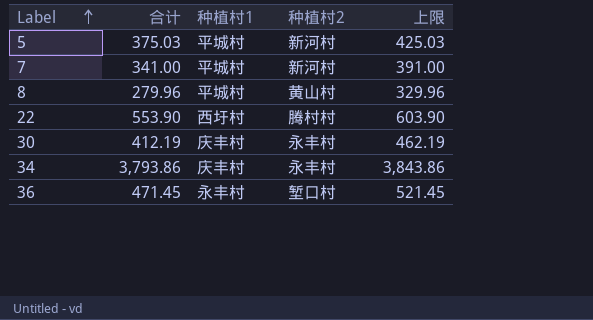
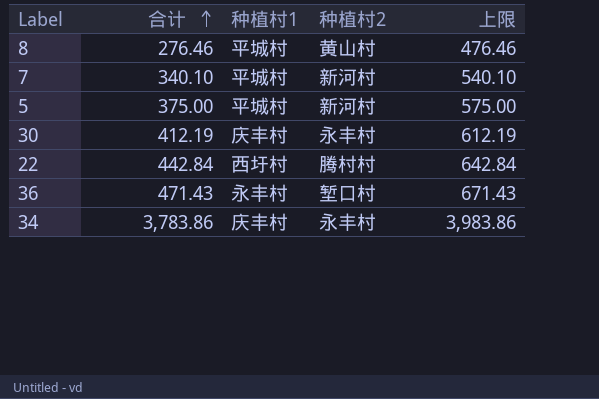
row order: Label ascending -> 合计 ascending
column 上限 | formula: [合计] + 50 -> [合计] + 200
8 | 合计: 279.96 -> 276.46
7 | 合计: 341.00 -> 340.10
5 | 合计: 375.03 -> 375.00
22 | 合计: 553.90 -> 442.84
36 | 合计: 471.45 -> 471.43
34 | 合计: 3,793.86 -> 3,783.86

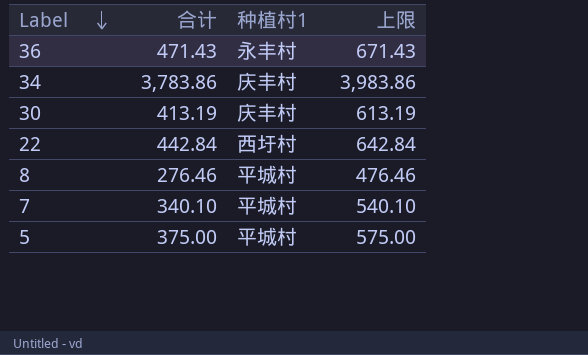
row order: 合计 ascending -> Label descending
column 种植村2 | position: 4 -> none
30 | 合计: 412.19 -> 413.19
30 | 上限: 612.19 -> 613.19

